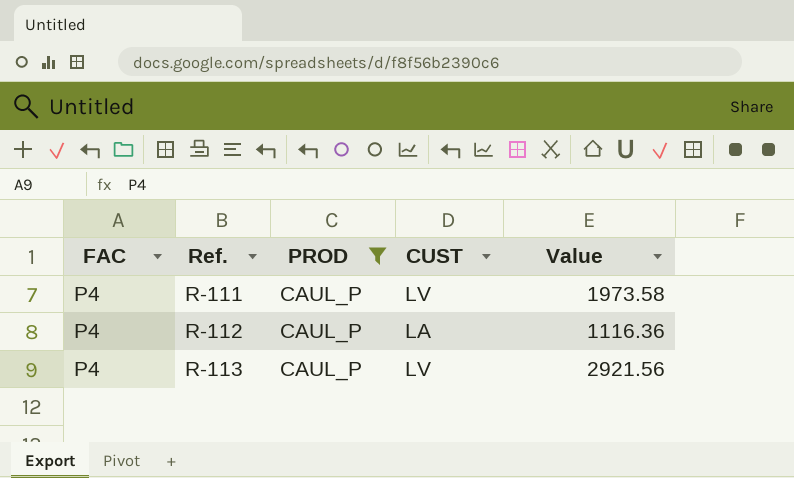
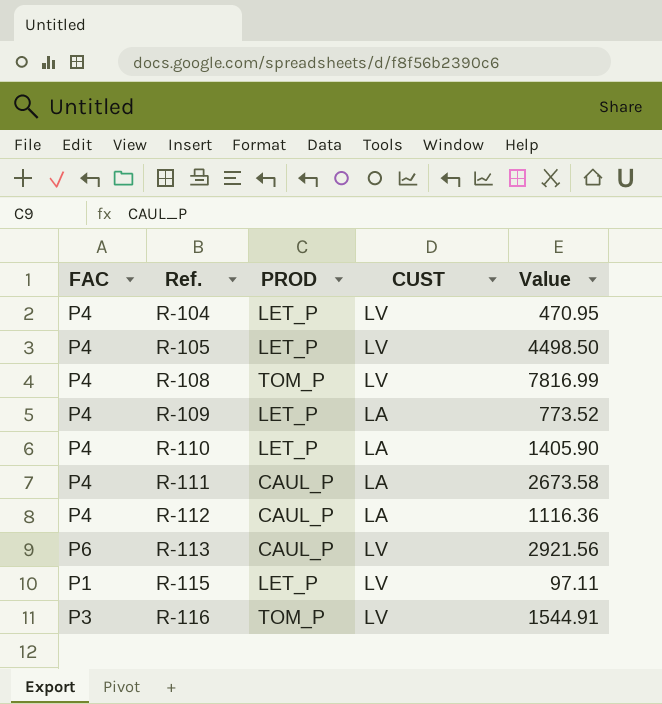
filter: PROD = CAUL_P -> none
R-111 | CUST: LV -> LA
R-111 | Value: 1973.58 -> 2673.58
R-113 | FAC: P4 -> P6

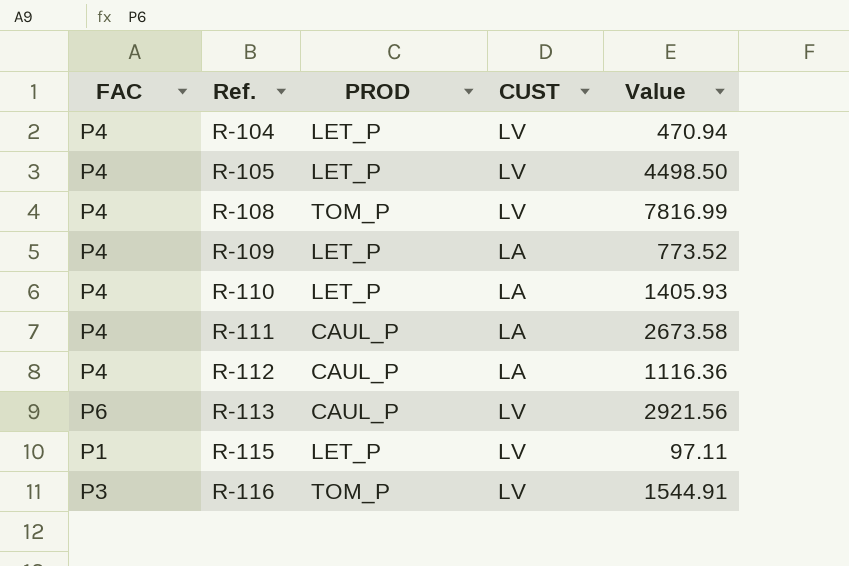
R-104 | Value: 470.95 -> 470.94
R-110 | Value: 1405.90 -> 1405.93

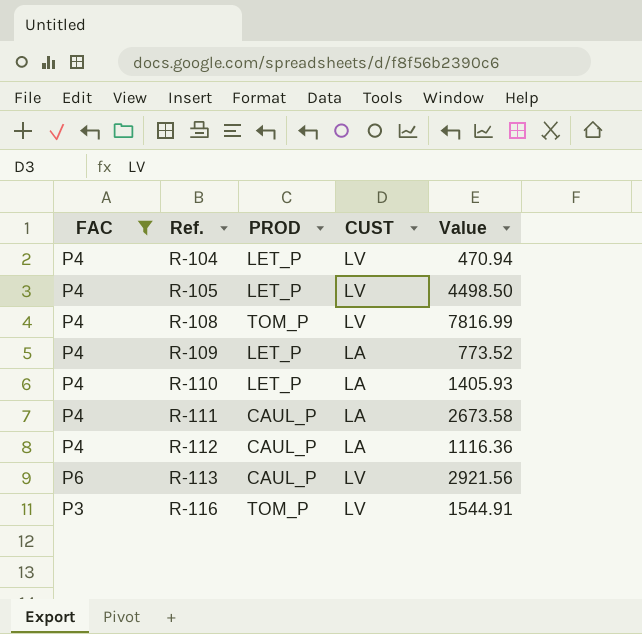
filter: none -> FAC != P1

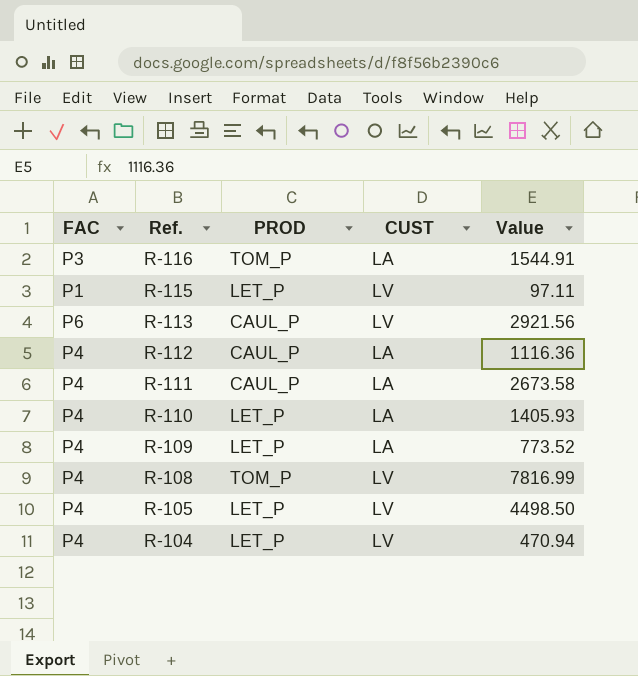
filter: FAC != P1 -> none
row order: Ref. ascending -> Ref. descending
R-116 | CUST: LV -> LA

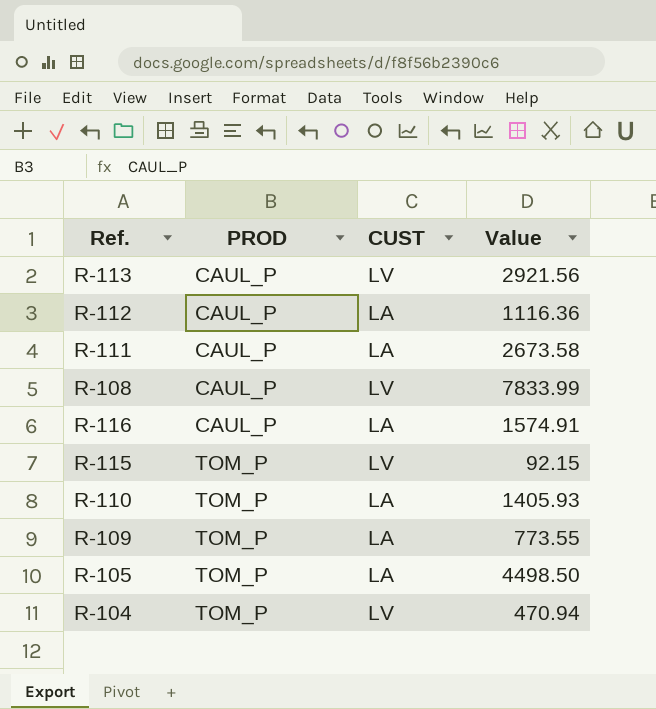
row order: Ref. descending -> PROD ascending
column FAC | position: 1 -> none
R-108 | PROD: TOM_P -> CAUL_P
R-108 | Value: 7816.99 -> 7833.99
R-116 | PROD: TOM_P -> CAUL_P
R-116 | Value: 1544.91 -> 1574.91
R-115 | PROD: LET_P -> TOM_P
R-115 | Value: 97.11 -> 92.15
R-110 | PROD: LET_P -> TOM_P
R-109 | PROD: LET_P -> TOM_P
R-109 | Value: 773.52 -> 773.55
R-105 | PROD: LET_P -> TOM_P
R-105 | CUST: LV -> LA
R-104 | PROD: LET_P -> TOM_P

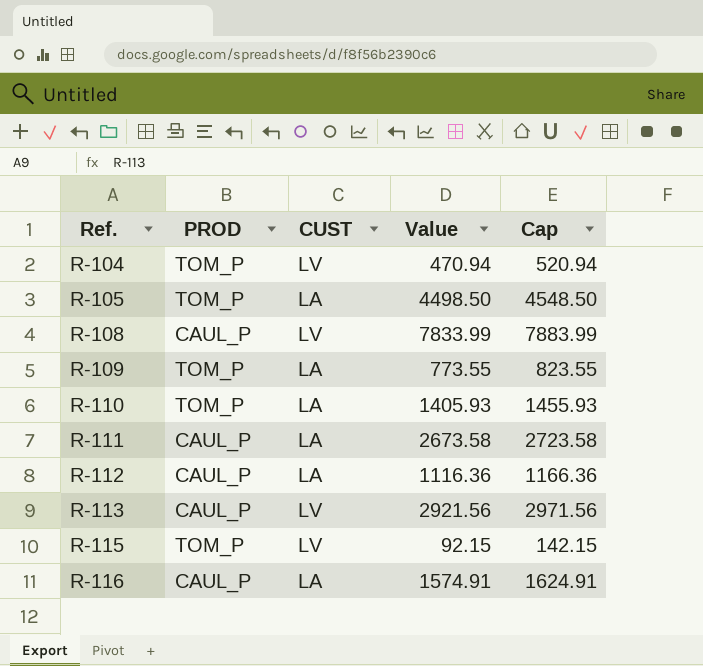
row order: PROD ascending -> Ref. ascending
column Cap | formula: none -> [Value] + 50

